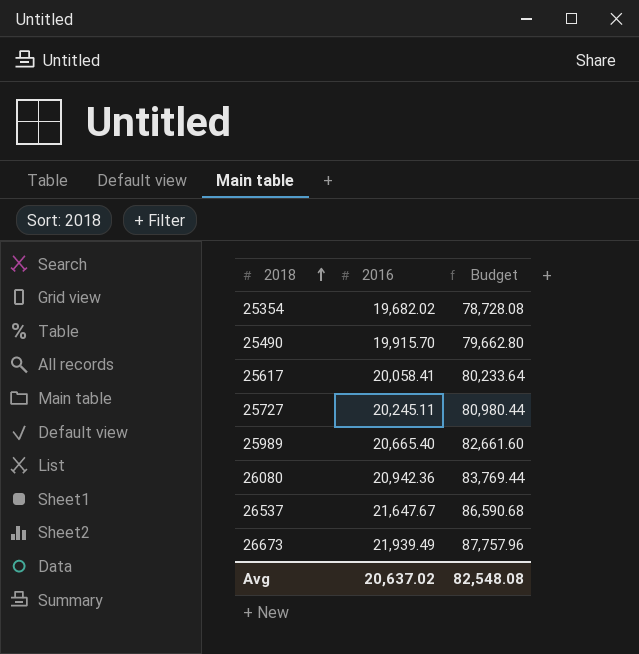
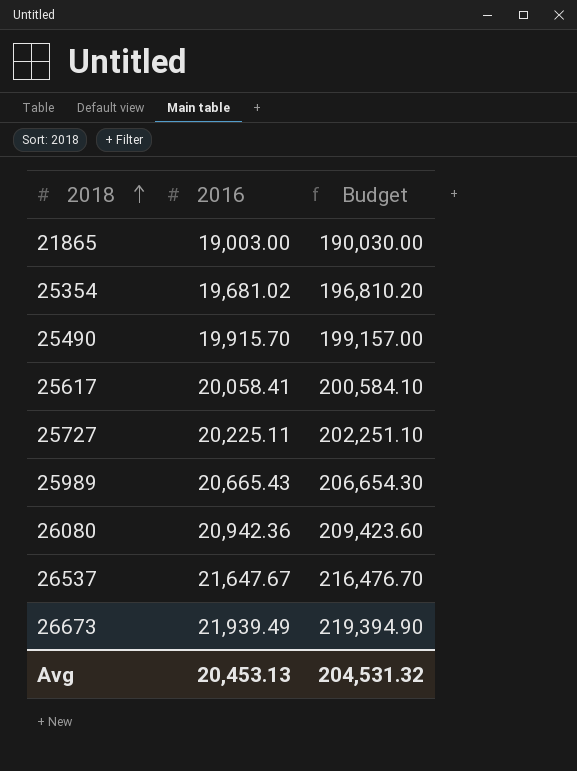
column Budget | formula: [2016] * 4 -> [2016] * 10
row 21865: none -> 19,003.00 | 190,030.00
25354 | 2016: 19,682.02 -> 19,681.02
25727 | 2016: 20,245.11 -> 20,225.11
25989 | 2016: 20,665.40 -> 20,665.43
Avg | 2016: 20,637.02 -> 20,453.13
Avg | Budget: 82,548.08 -> 204,531.32

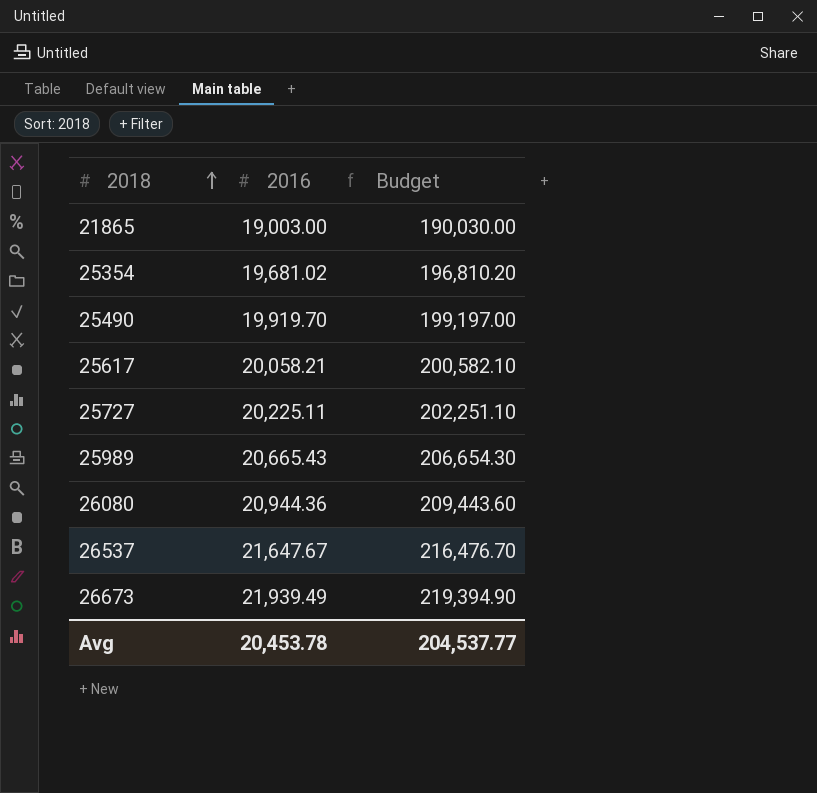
25490 | 2016: 19,915.70 -> 19,919.70
25490 | Budget: 199,157.00 -> 199,197.00
25617 | 2016: 20,058.41 -> 20,058.21
25617 | Budget: 200,584.10 -> 200,582.10
26080 | 2016: 20,942.36 -> 20,944.36
26080 | Budget: 209,423.60 -> 209,443.60
Avg | 2016: 20,453.13 -> 20,453.78
Avg | Budget: 204,531.32 -> 204,537.77

